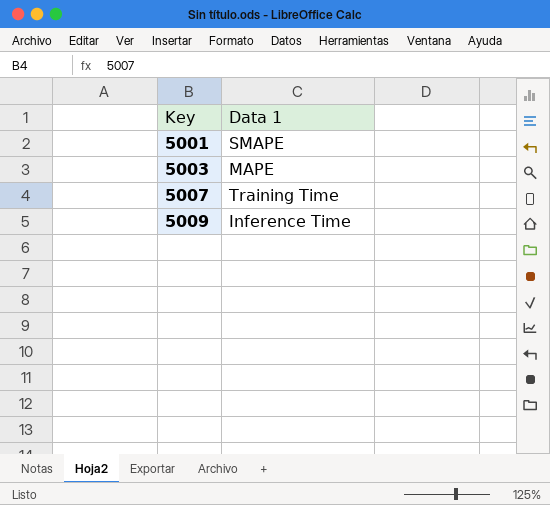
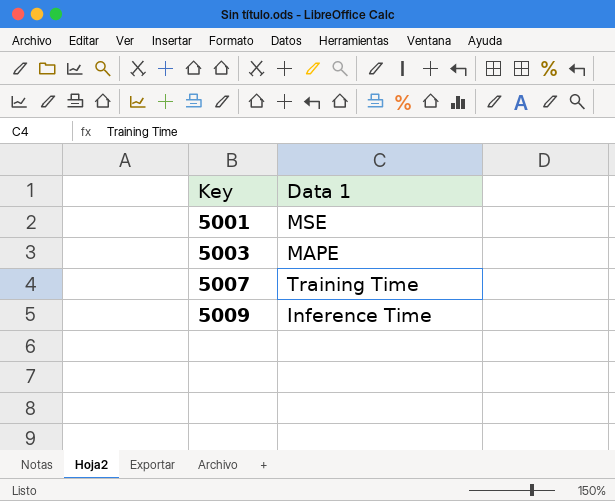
5001 | Data 1: SMAPE -> MSE

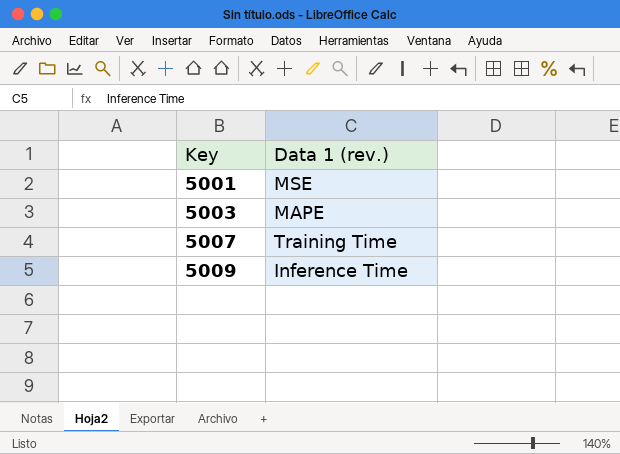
column name: Data 1 -> Data 1 (rev.)

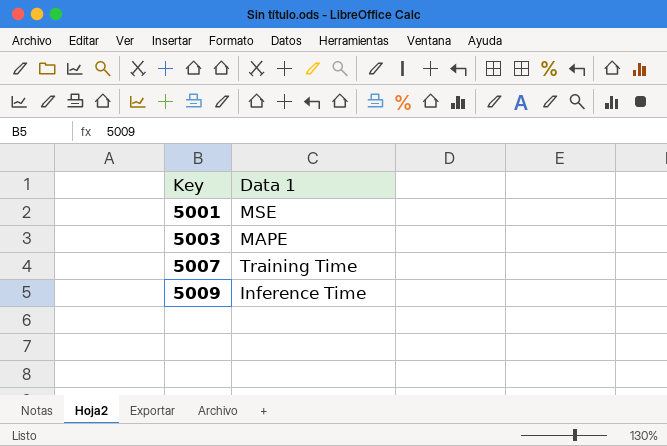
column name: Data 1 (rev.) -> Data 1

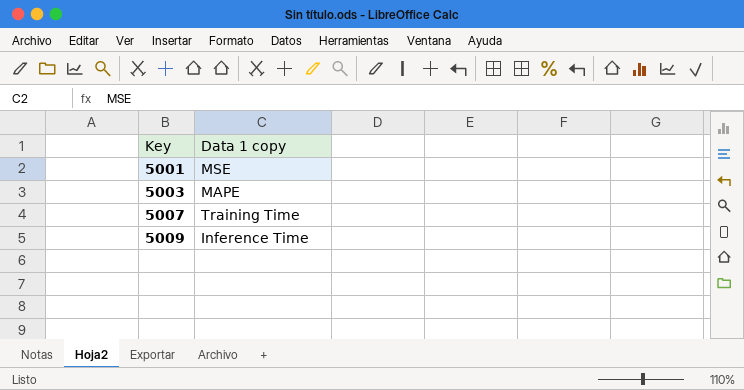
column name: Data 1 -> Data 1 copy

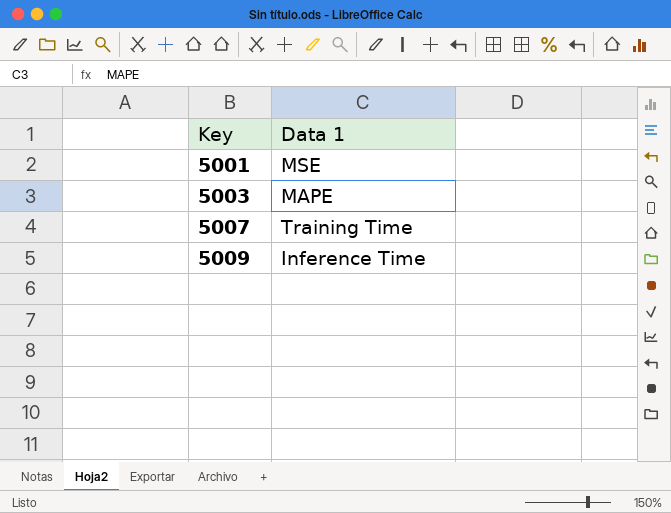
column name: Data 1 copy -> Data 1

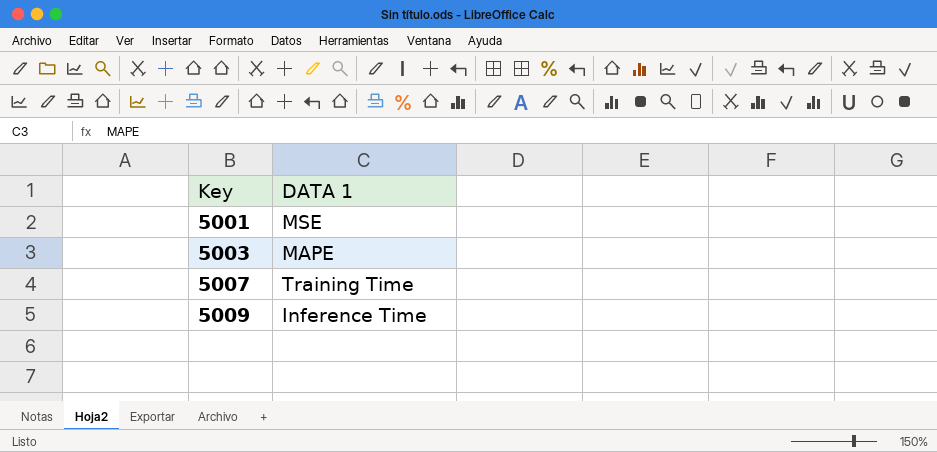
column name: Data 1 -> DATA 1

